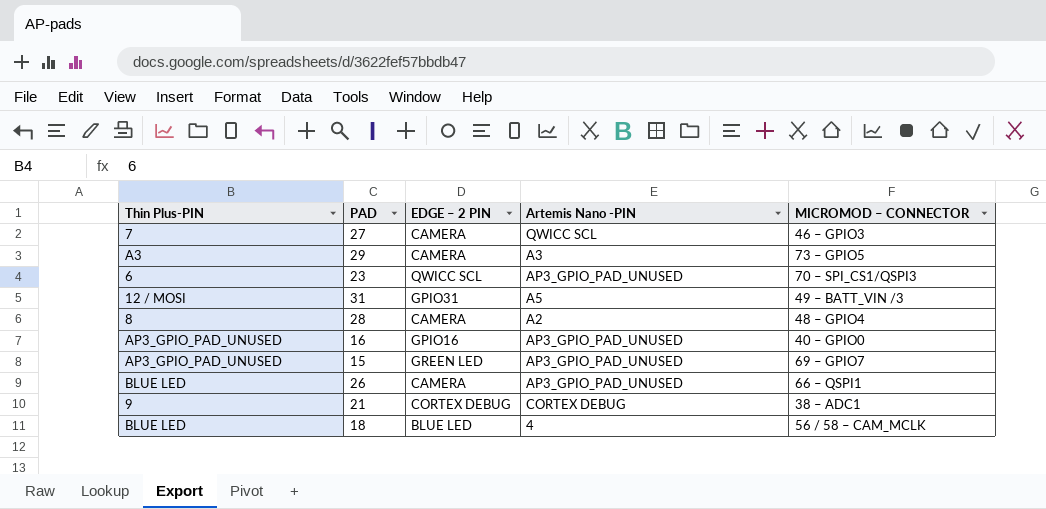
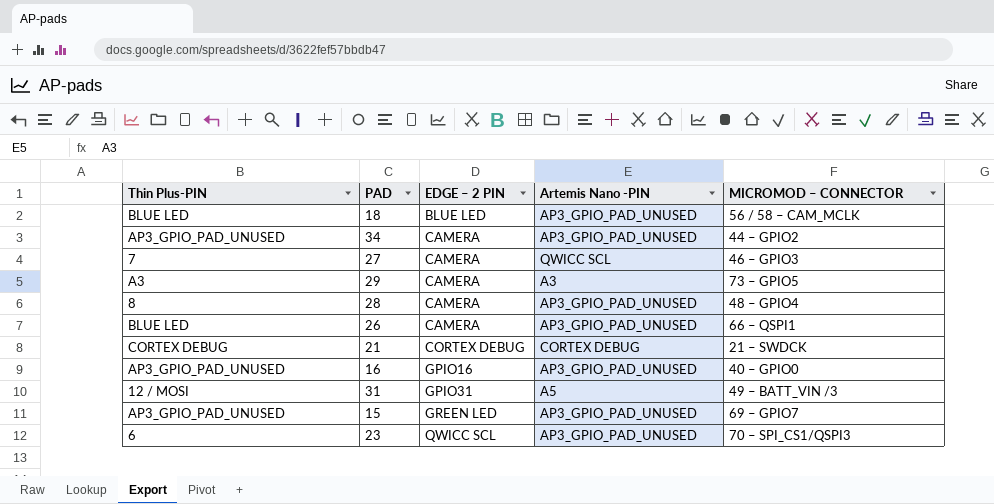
row order: none -> EDGE – 2 PIN ascending
18 | Artemis Nano -PIN: 4 -> AP3_GPIO_PAD_UNUSED
row 34: none -> AP3_GPIO_PAD_UNUSED | CAMERA | AP3_GPIO_PAD_UNUSED | 44 – GPIO2
28 | Artemis Nano -PIN: A2 -> AP3_GPIO_PAD_UNUSED
21 | Thin Plus-PIN: 9 -> CORTEX DEBUG
21 | MICROMOD – CONNECTOR: 38 – ADC1 -> 21 – SWDCK

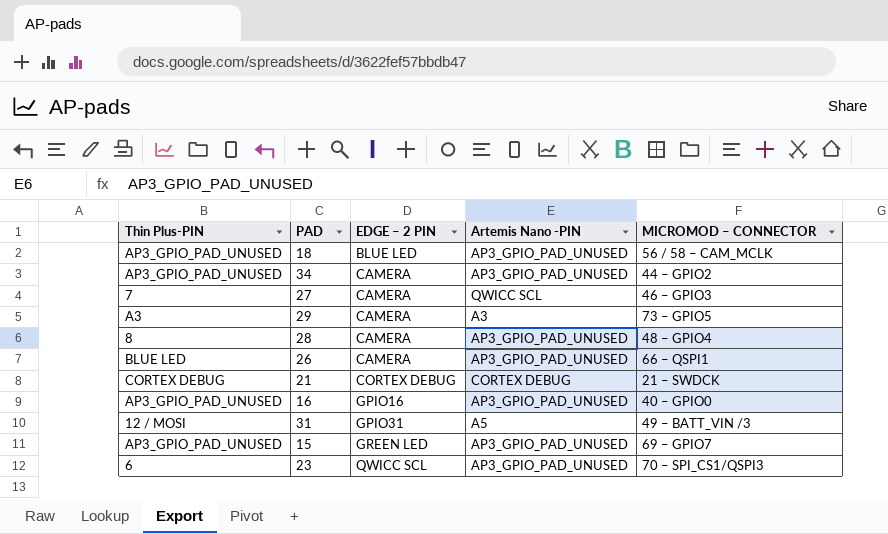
18 | Thin Plus-PIN: BLUE LED -> AP3_GPIO_PAD_UNUSED

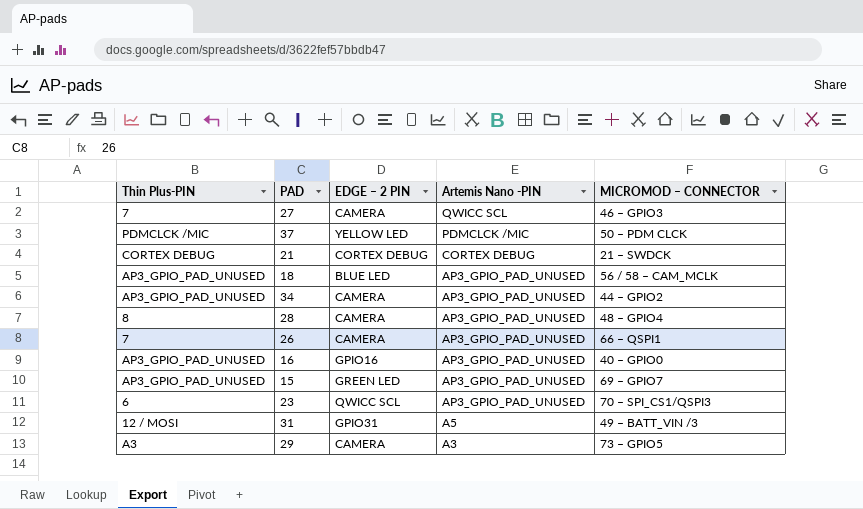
row order: EDGE – 2 PIN ascending -> Artemis Nano -PIN descending
row 37: none -> PDMCLCK /MIC | YELLOW LED | PDMCLCK /MIC | 50 – PDM CLCK
26 | Thin Plus-PIN: BLUE LED -> 7

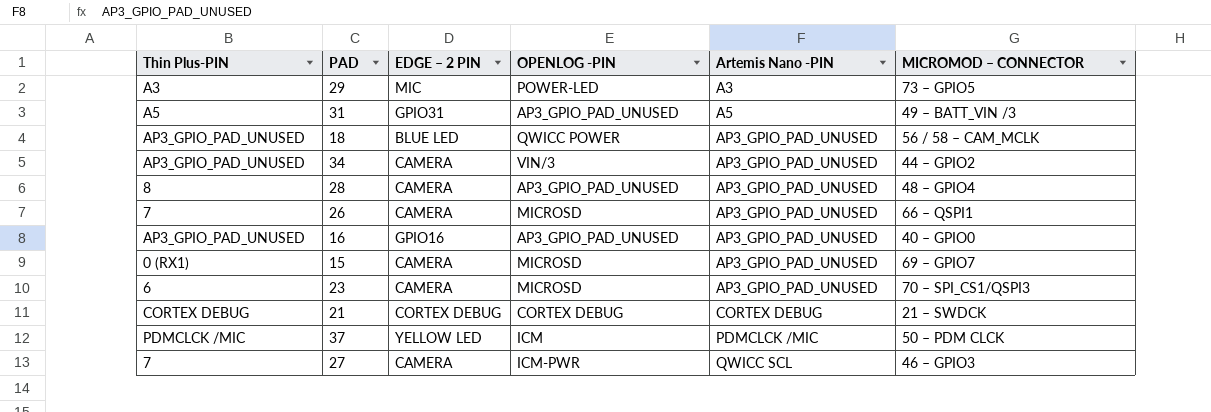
row order: Artemis Nano -PIN descending -> Artemis Nano -PIN ascending
column OPENLOG -PIN | position: none -> 4
29 | EDGE – 2 PIN: CAMERA -> MIC
31 | Thin Plus-PIN: 12 / MOSI -> A5
15 | Thin Plus-PIN: AP3_GPIO_PAD_UNUSED -> 0 (RX1)
15 | EDGE – 2 PIN: GREEN LED -> CAMERA
23 | EDGE – 2 PIN: QWICC SCL -> CAMERA

